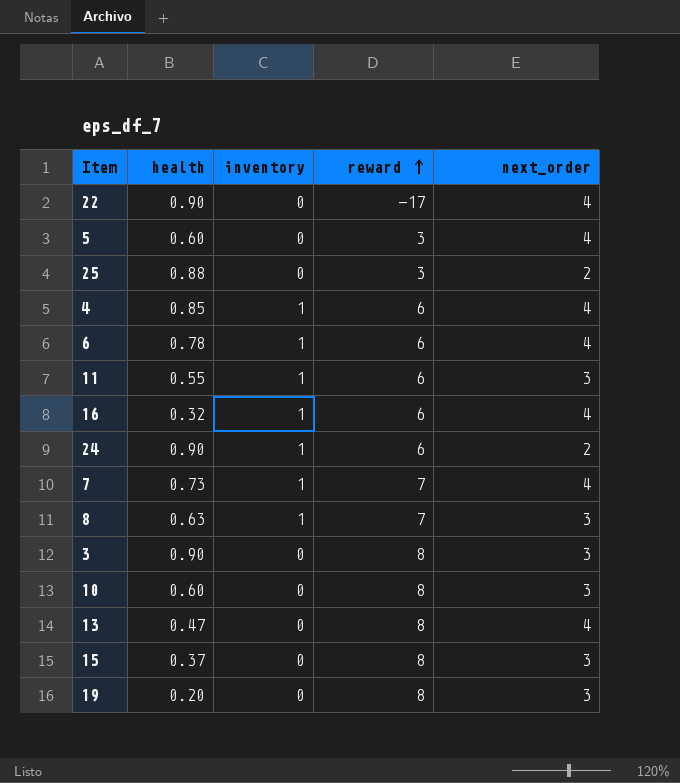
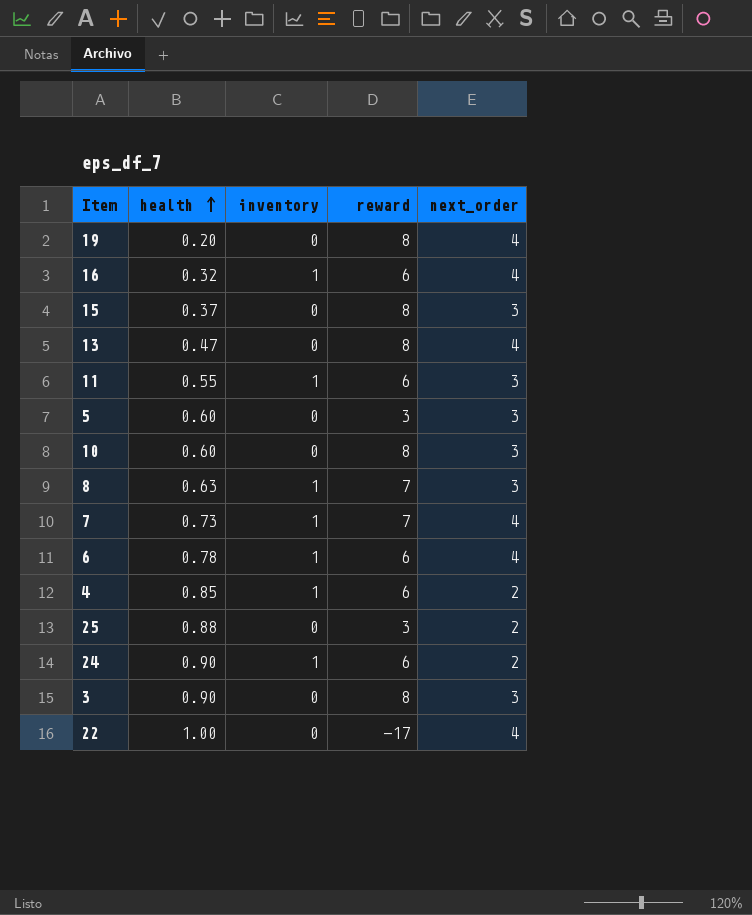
row order: reward ascending -> health ascending
19 | next_order: 3 -> 4
5 | next_order: 4 -> 3
4 | next_order: 4 -> 2
22 | health: 0.90 -> 1.00

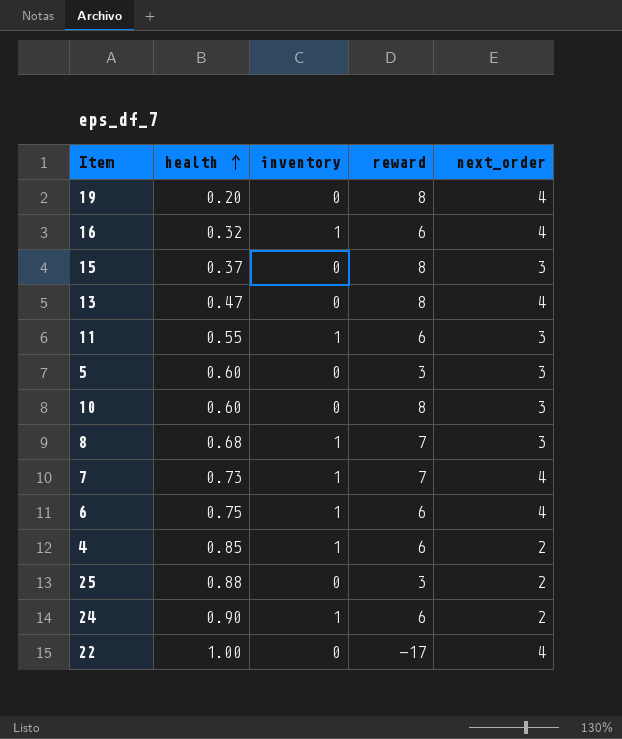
row 3: 0.90 | 0 | 8 | 3 -> none
8 | health: 0.63 -> 0.68
6 | health: 0.78 -> 0.75

